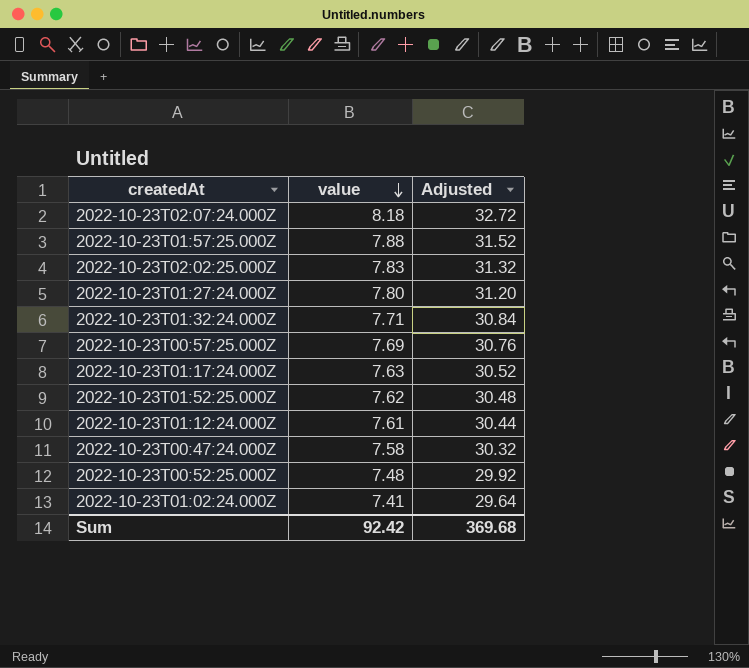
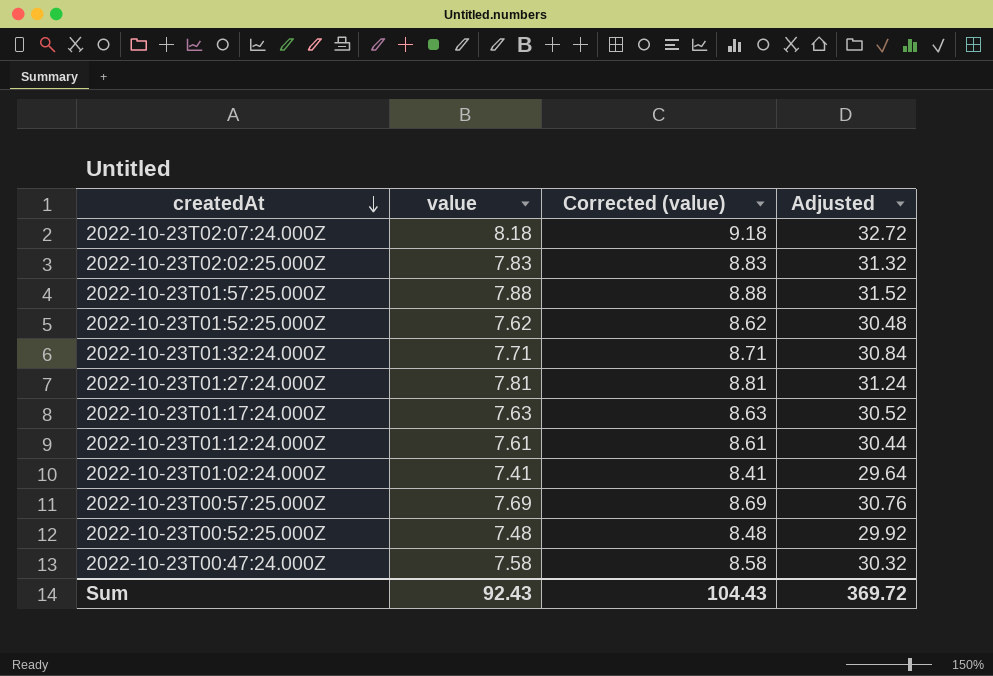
row order: value descending -> createdAt descending
column Corrected (value) | formula: none -> [value] + 1
2022-10-23T01:27:24.000Z | value: 7.80 -> 7.81
2022-10-23T01:27:24.000Z | Adjusted: 31.20 -> 31.24
Sum | value: 92.42 -> 92.43
Sum | Adjusted: 369.68 -> 369.72

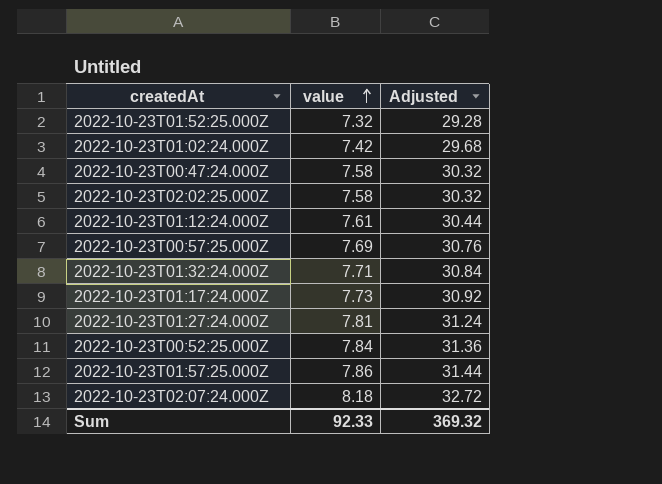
row order: createdAt descending -> value ascending
column Corrected (value) | formula: [value] + 1 -> none
2022-10-23T01:52:25.000Z | value: 7.62 -> 7.32
2022-10-23T01:52:25.000Z | Adjusted: 30.48 -> 29.28
2022-10-23T01:02:24.000Z | value: 7.41 -> 7.42
2022-10-23T01:02:24.000Z | Adjusted: 29.64 -> 29.68
2022-10-23T02:02:25.000Z | value: 7.83 -> 7.58
2022-10-23T02:02:25.000Z | Adjusted: 31.32 -> 30.32
2022-10-23T01:17:24.000Z | value: 7.63 -> 7.73
2022-10-23T01:17:24.000Z | Adjusted: 30.52 -> 30.92
2022-10-23T00:52:25.000Z | value: 7.48 -> 7.84
2022-10-23T00:52:25.000Z | Adjusted: 29.92 -> 31.36
2022-10-23T01:57:25.000Z | value: 7.88 -> 7.86
2022-10-23T01:57:25.000Z | Adjusted: 31.52 -> 31.44
Sum | value: 92.43 -> 92.33
Sum | Adjusted: 369.72 -> 369.32

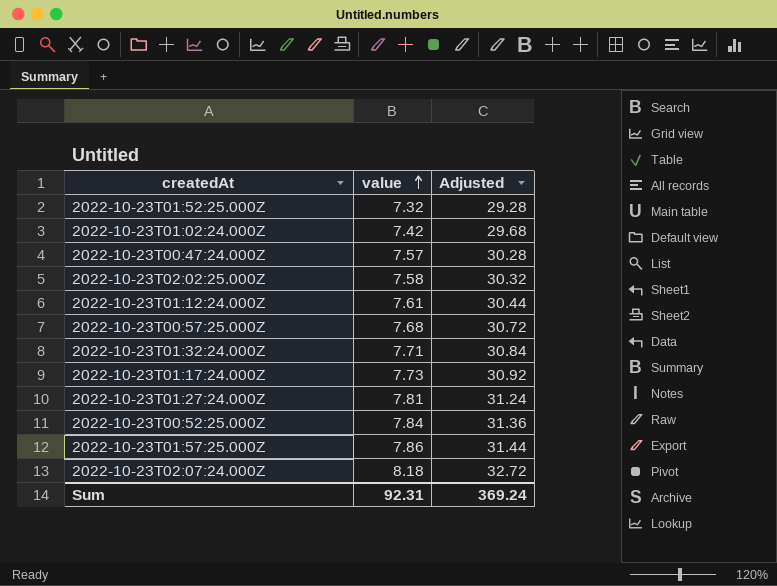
2022-10-23T00:47:24.000Z | value: 7.58 -> 7.57
2022-10-23T00:47:24.000Z | Adjusted: 30.32 -> 30.28
2022-10-23T00:57:25.000Z | value: 7.69 -> 7.68
2022-10-23T00:57:25.000Z | Adjusted: 30.76 -> 30.72
Sum | value: 92.33 -> 92.31
Sum | Adjusted: 369.32 -> 369.24

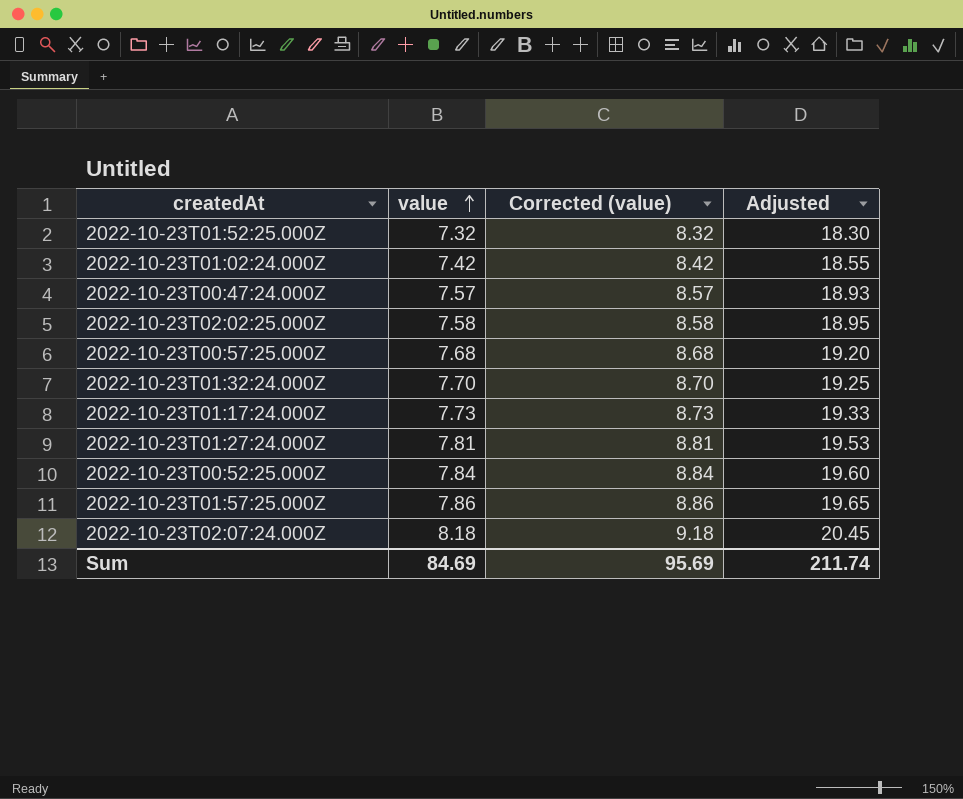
column Corrected (value) | formula: none -> [value] + 1
column Adjusted | formula: [value] * 4 -> [value] * 2.5
row 2022-10-23T01:12:24.000Z: 7.61 | 30.44 -> none
2022-10-23T01:32:24.000Z | value: 7.71 -> 7.70
Sum | value: 92.31 -> 84.69
Sum | Adjusted: 369.24 -> 211.74

